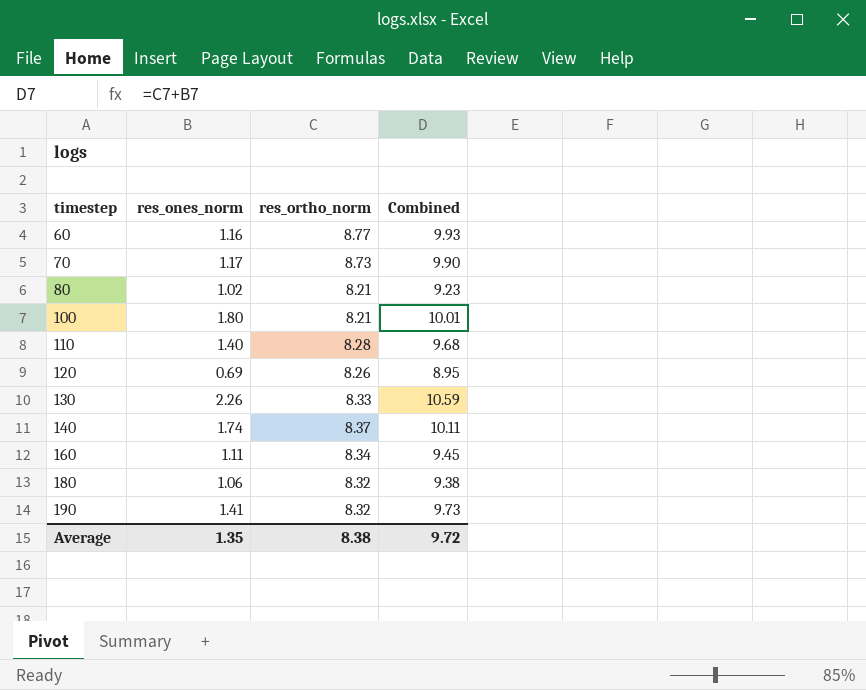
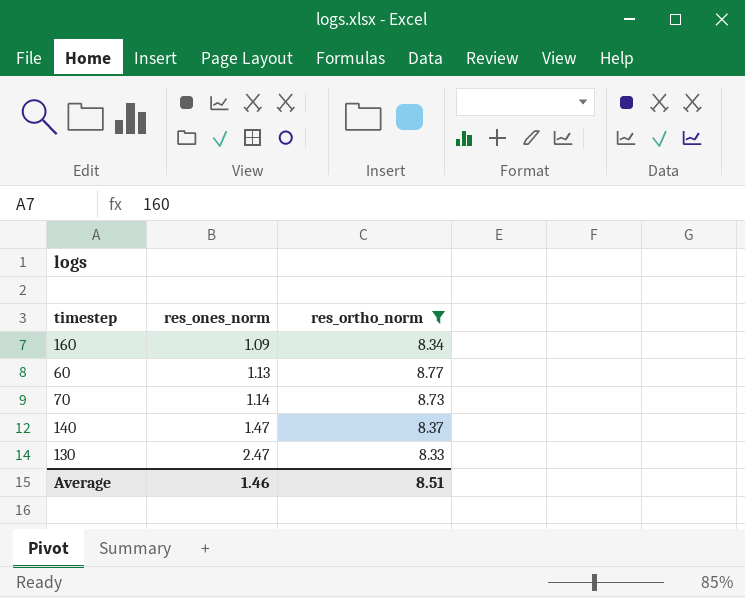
filter: none -> res_ortho_norm >= 8.33
row order: timestep ascending -> res_ones_norm ascending
column Combined | formula: [res_ones_norm] + [res_ortho_norm] -> none
160 | res_ones_norm: 1.11 -> 1.09
60 | res_ones_norm: 1.16 -> 1.13
70 | res_ones_norm: 1.17 -> 1.14
140 | res_ones_norm: 1.74 -> 1.47
130 | res_ones_norm: 2.26 -> 2.47
Average | res_ones_norm: 1.35 -> 1.46
Average | res_ortho_norm: 8.38 -> 8.51

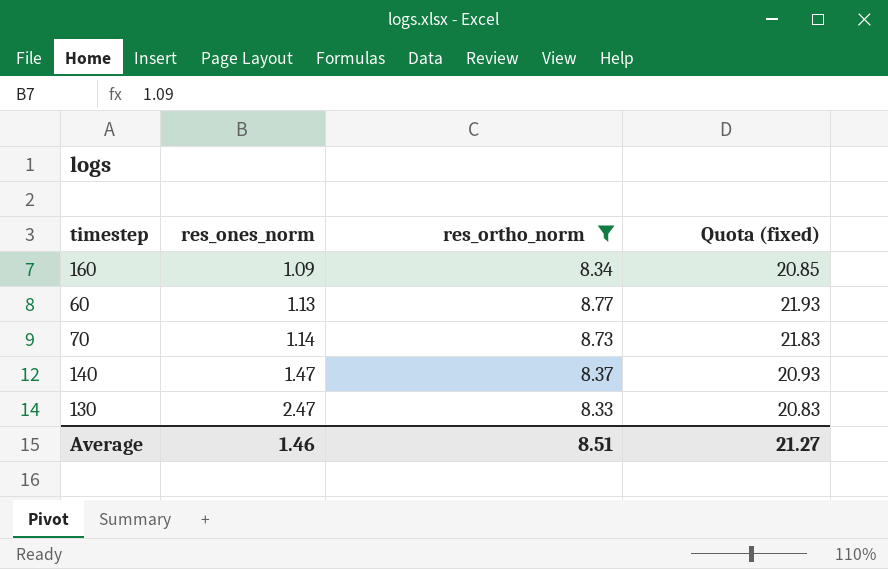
column Quota (fixed) | formula: none -> [res_ortho_norm] * 2.5

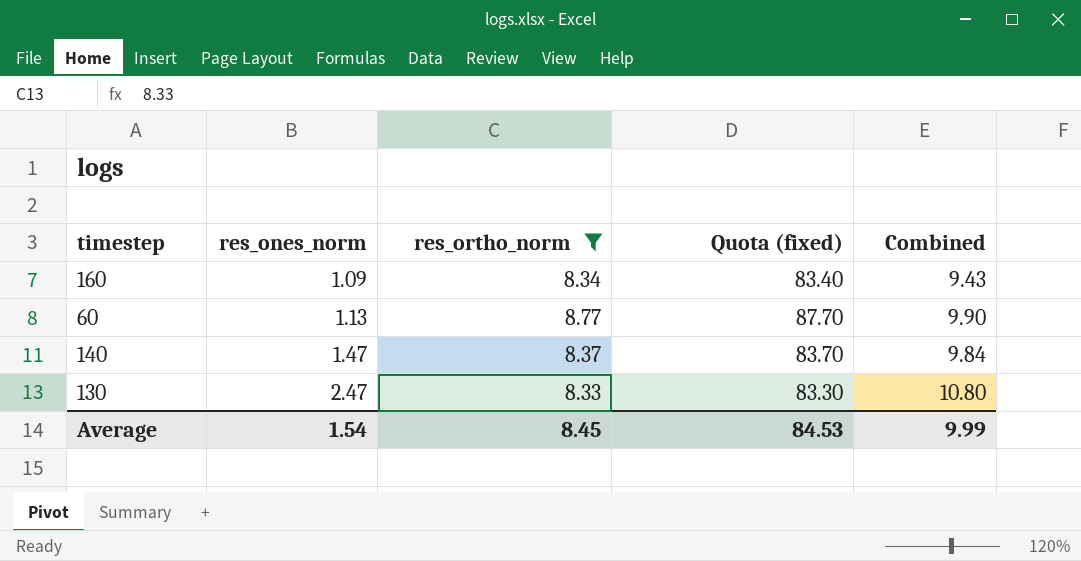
column Quota (fixed) | formula: [res_ortho_norm] * 2.5 -> [res_ortho_norm] * 10
column Combined | formula: none -> [res_ones_norm] + [res_ortho_norm]
row 70: 1.14 | 8.73 | 21.83 -> none
Average | res_ones_norm: 1.46 -> 1.54
Average | res_ortho_norm: 8.51 -> 8.45
Average | Quota (fixed): 21.27 -> 84.53

